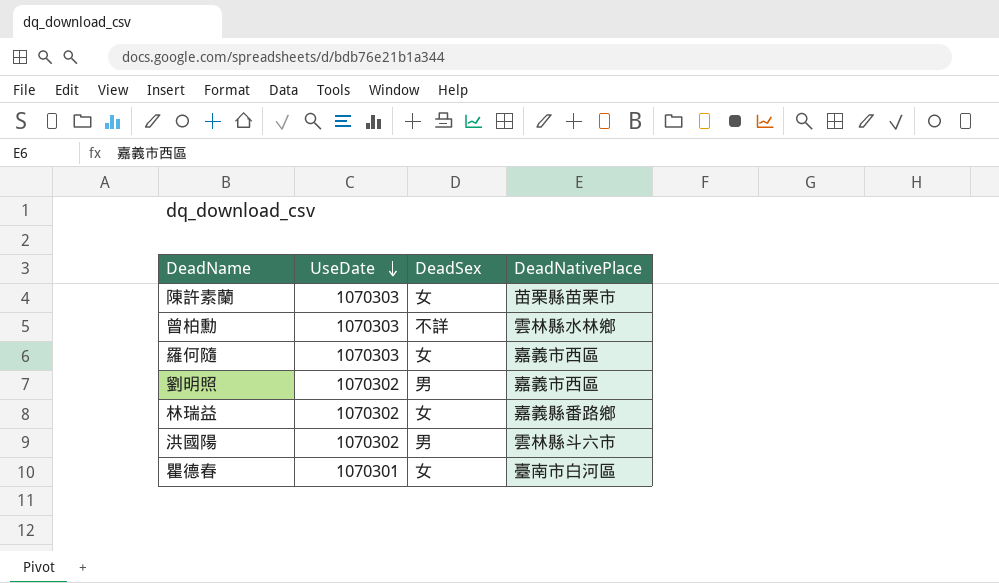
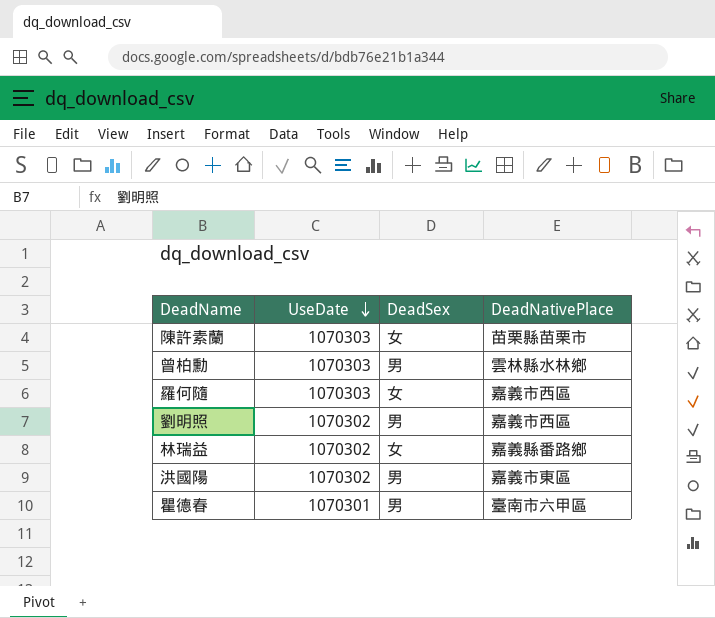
曾柏勳 | DeadSex: 不詳 -> 男
洪國陽 | DeadNativePlace: 雲林縣斗六市 -> 嘉義市東區
瞿德春 | DeadSex: 女 -> 男
瞿德春 | DeadNativePlace: 臺南市白河區 -> 臺南市六甲區

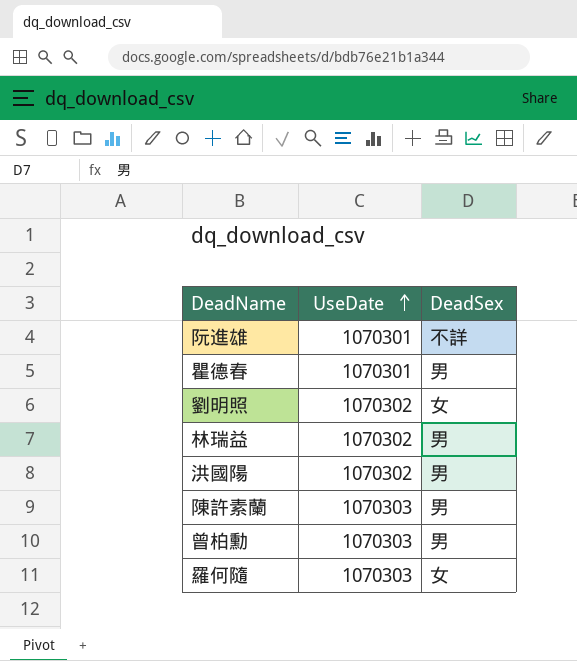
row order: UseDate descending -> UseDate ascending
column DeadNativePlace | position: 4 -> none
row 阮進雄: none -> 1070301 | 不詳
劉明照 | DeadSex: 男 -> 女
林瑞益 | DeadSex: 女 -> 男
陳許素蘭 | DeadSex: 女 -> 男

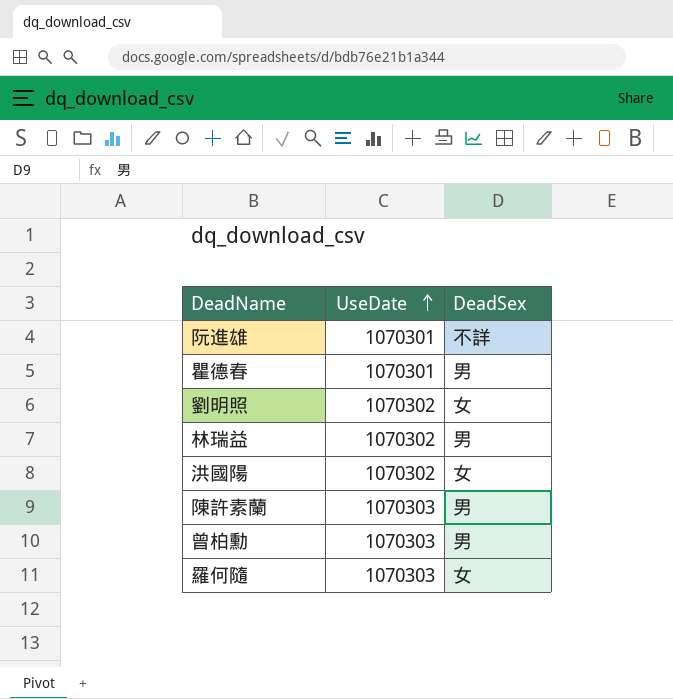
洪國陽 | DeadSex: 男 -> 女

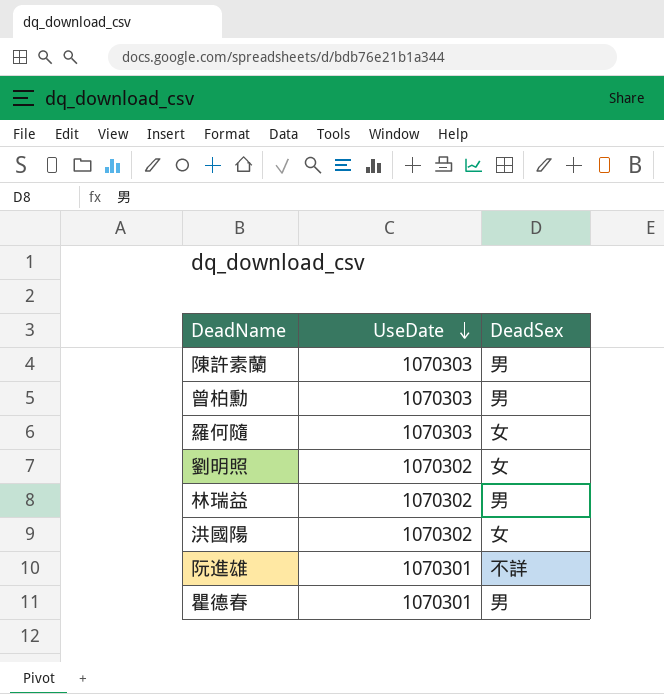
row order: UseDate ascending -> UseDate descending

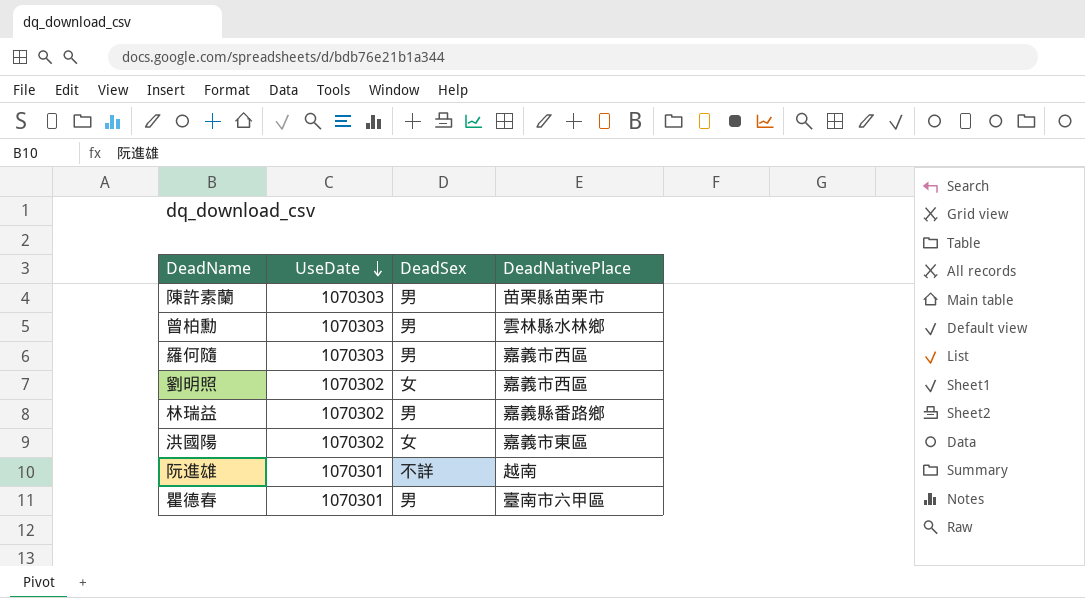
column DeadNativePlace | position: none -> 4
羅何隨 | DeadSex: 女 -> 男

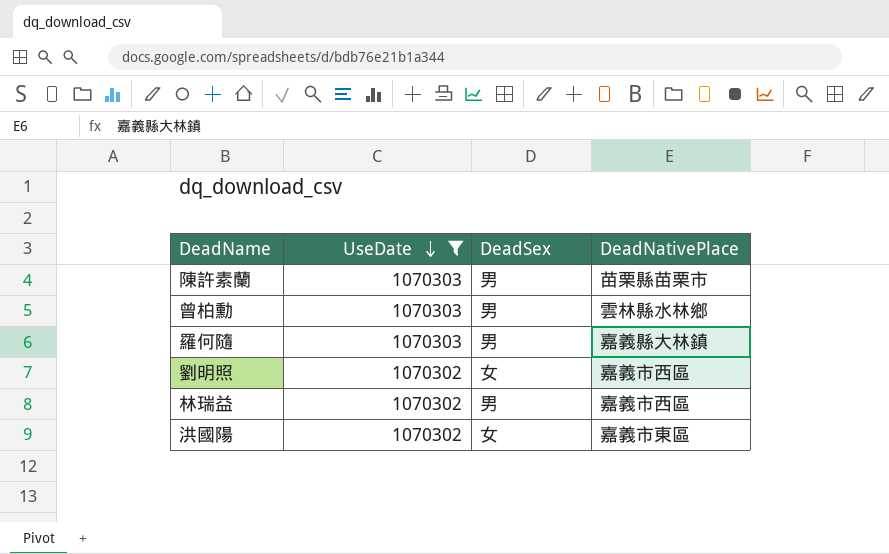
filter: none -> UseDate != 1070301
羅何隨 | DeadNativePlace: 嘉義市西區 -> 嘉義縣大林鎮
林瑞益 | DeadNativePlace: 嘉義縣番路鄉 -> 嘉義市西區

